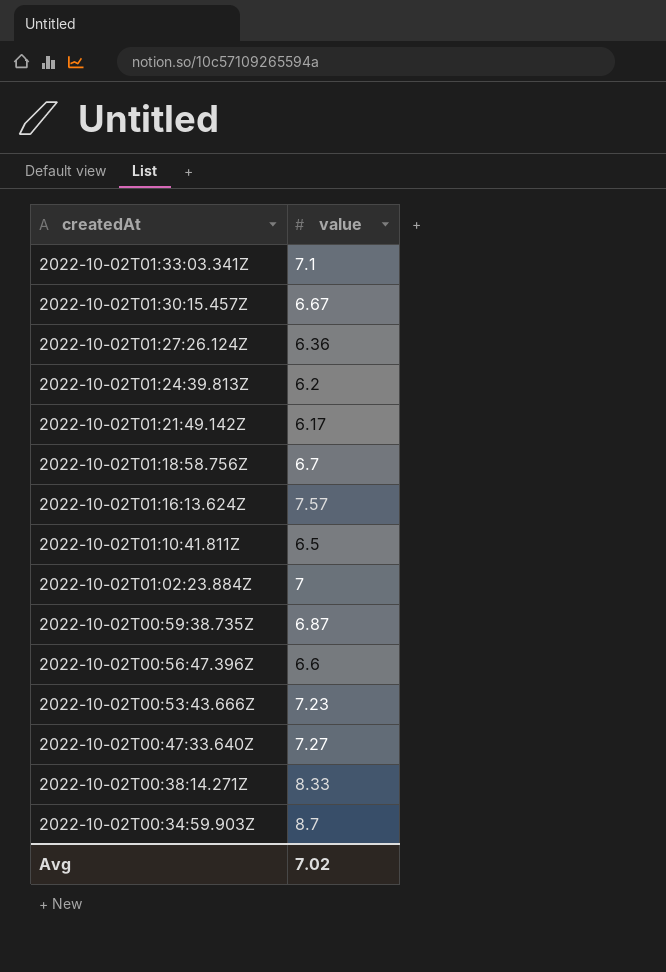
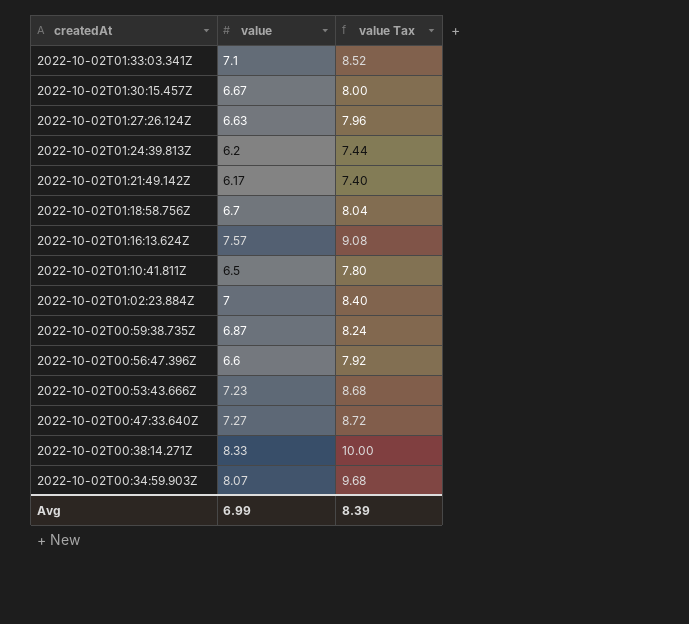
column value Tax | formula: none -> [value] * 1.2
2022-10-02T01:27:26.124Z | value: 6.36 -> 6.63
2022-10-02T00:34:59.903Z | value: 8.7 -> 8.07
Avg | value: 7.02 -> 6.99

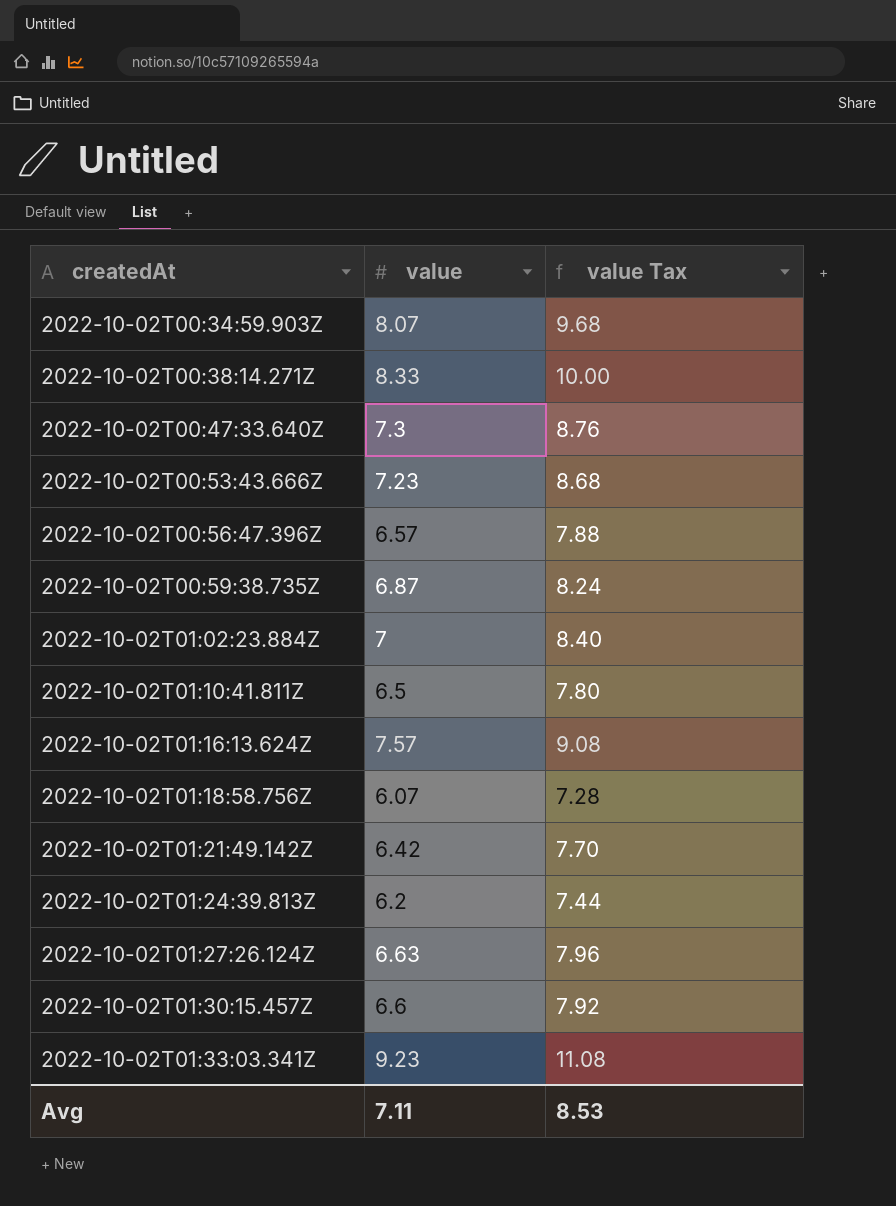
row order: createdAt descending -> createdAt ascending
2022-10-02T00:47:33.640Z | value: 7.27 -> 7.3
2022-10-02T00:47:33.640Z | value Tax: 8.72 -> 8.76
2022-10-02T00:56:47.396Z | value: 6.6 -> 6.57
2022-10-02T00:56:47.396Z | value Tax: 7.92 -> 7.88
2022-10-02T01:18:58.756Z | value: 6.7 -> 6.07
2022-10-02T01:18:58.756Z | value Tax: 8.04 -> 7.28
2022-10-02T01:21:49.142Z | value: 6.17 -> 6.42
2022-10-02T01:21:49.142Z | value Tax: 7.40 -> 7.70
2022-10-02T01:30:15.457Z | value: 6.67 -> 6.6
2022-10-02T01:30:15.457Z | value Tax: 8.00 -> 7.92
2022-10-02T01:33:03.341Z | value: 7.1 -> 9.23
2022-10-02T01:33:03.341Z | value Tax: 8.52 -> 11.08
Avg | value: 6.99 -> 7.11
Avg | value Tax: 8.39 -> 8.53

